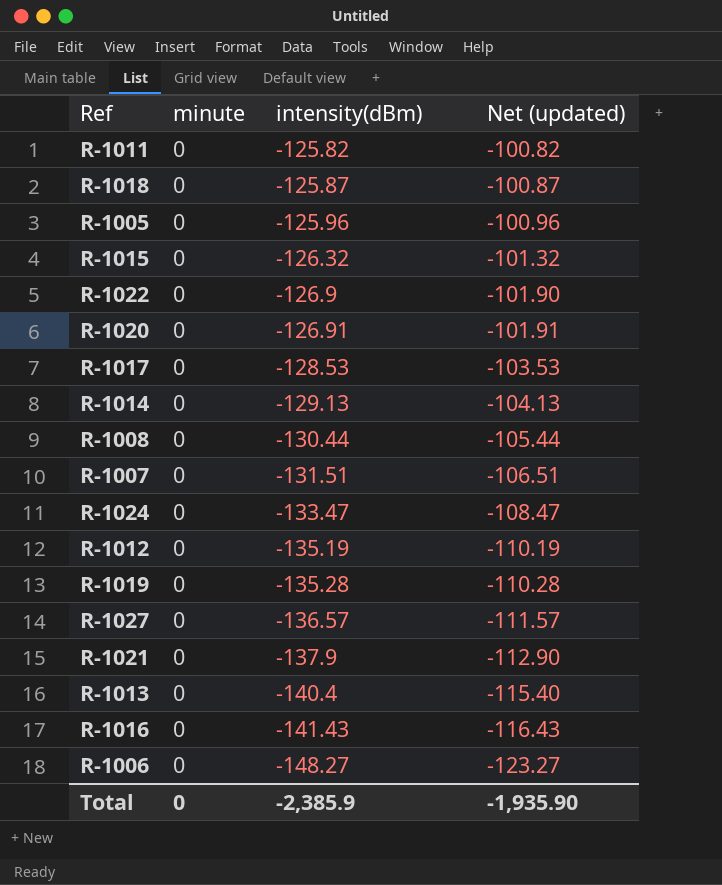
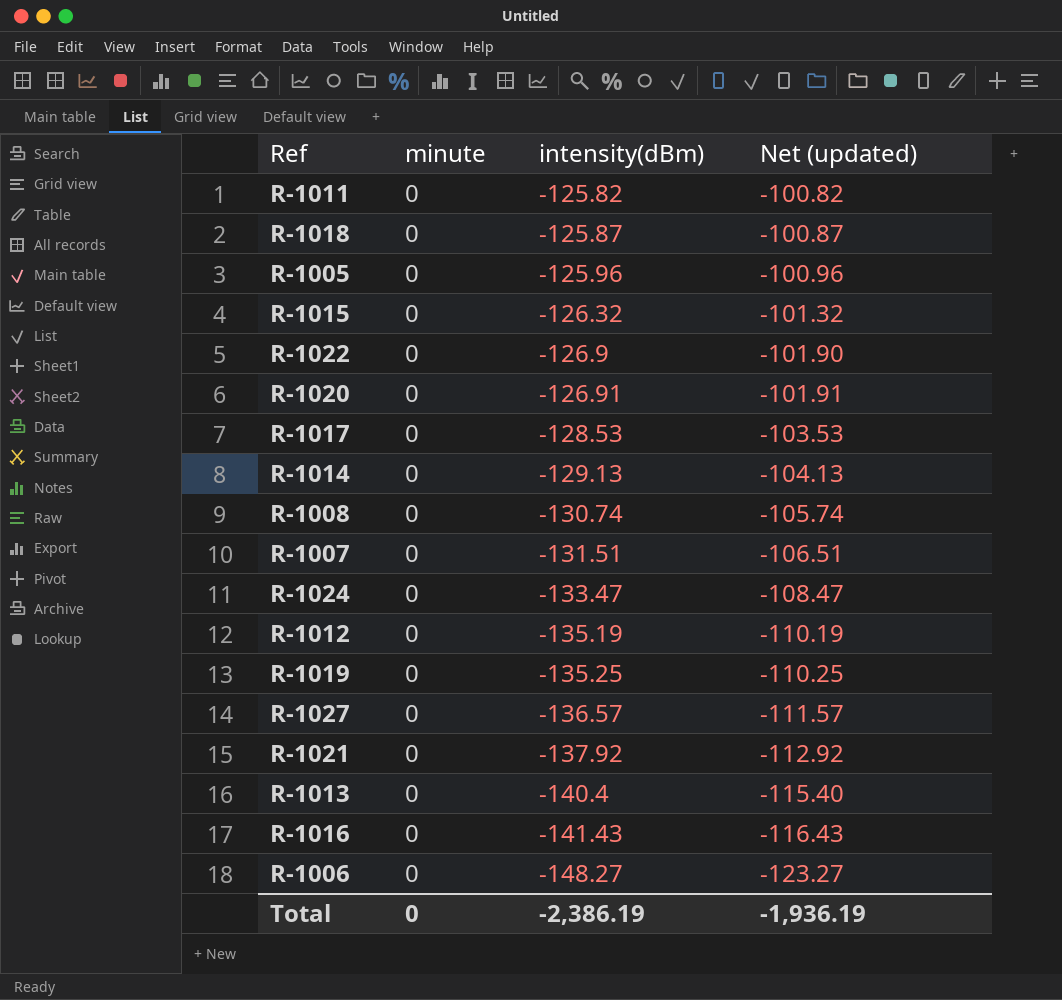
R-1008 | intensity(dBm): -130.44 -> -130.74
R-1008 | Net (updated): -105.44 -> -105.74
R-1019 | intensity(dBm): -135.28 -> -135.25
R-1019 | Net (updated): -110.28 -> -110.25
R-1021 | intensity(dBm): -137.9 -> -137.92
R-1021 | Net (updated): -112.90 -> -112.92
Total | intensity(dBm): -2,385.9 -> -2,386.19
Total | Net (updated): -1,935.90 -> -1,936.19

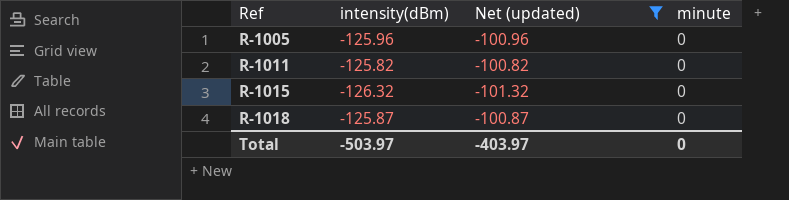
filter: none -> Net (updated) >= -101.32
row order: intensity(dBm) descending -> Ref ascending
column minute | position: 2 -> 4
Total | intensity(dBm): -2,386.19 -> -503.97
Total | Net (updated): -1,936.19 -> -403.97

